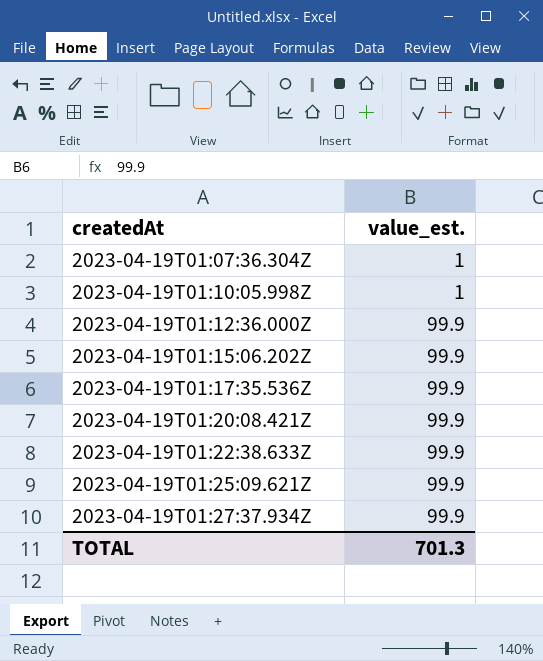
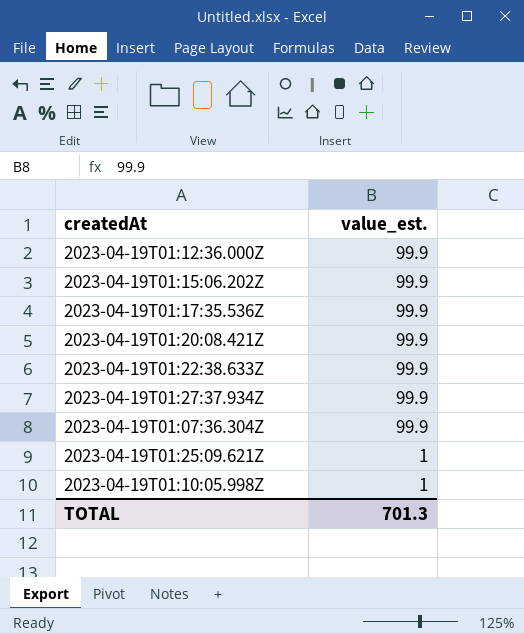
row order: createdAt ascending -> value_est. descending
2023-04-19T01:07:36.304Z | value_est.: 1 -> 99.9
2023-04-19T01:25:09.621Z | value_est.: 99.9 -> 1

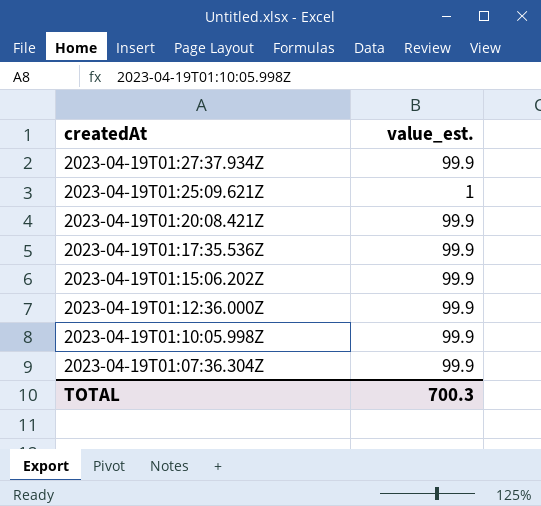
row order: value_est. descending -> createdAt descending
row 2023-04-19T01:22:38.633Z: 99.9 -> none
2023-04-19T01:10:05.998Z | value_est.: 1 -> 99.9
TOTAL | value_est.: 701.3 -> 700.3

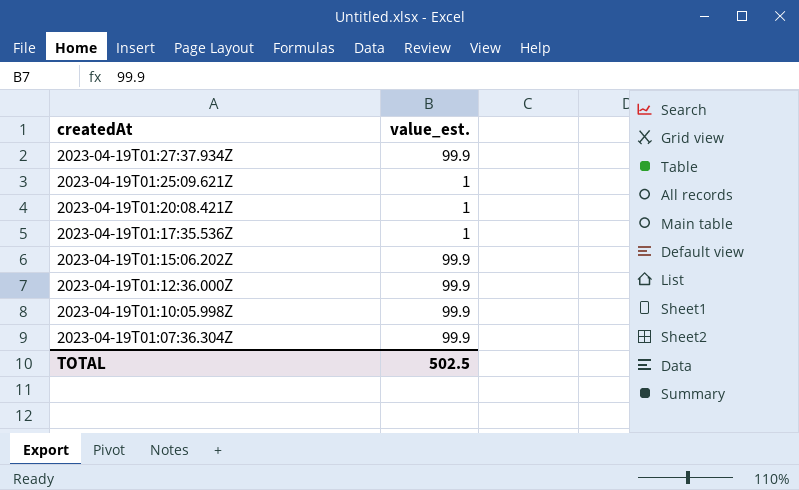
2023-04-19T01:20:08.421Z | value_est.: 99.9 -> 1
2023-04-19T01:17:35.536Z | value_est.: 99.9 -> 1
TOTAL | value_est.: 700.3 -> 502.5

